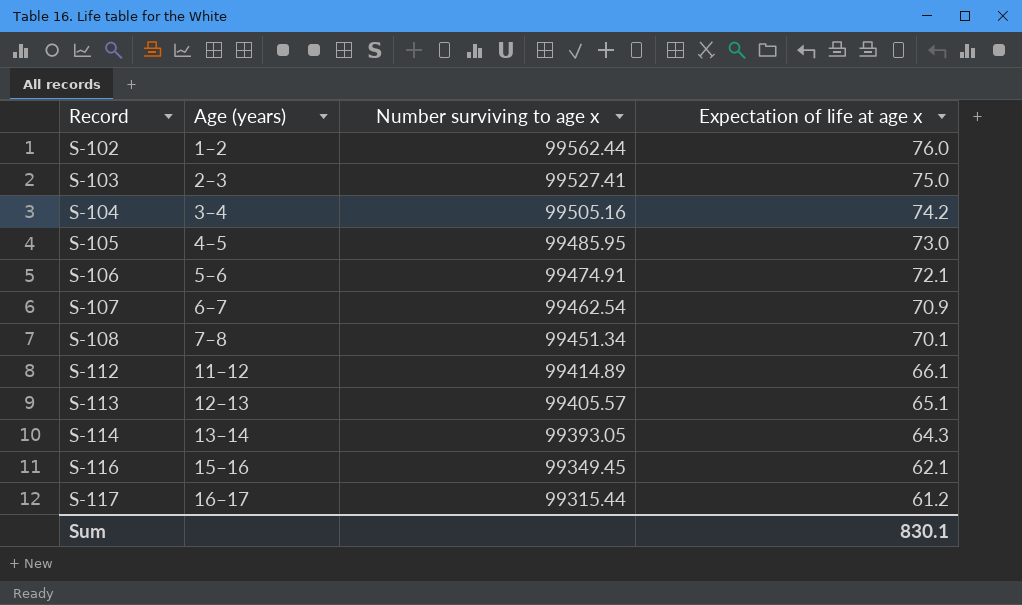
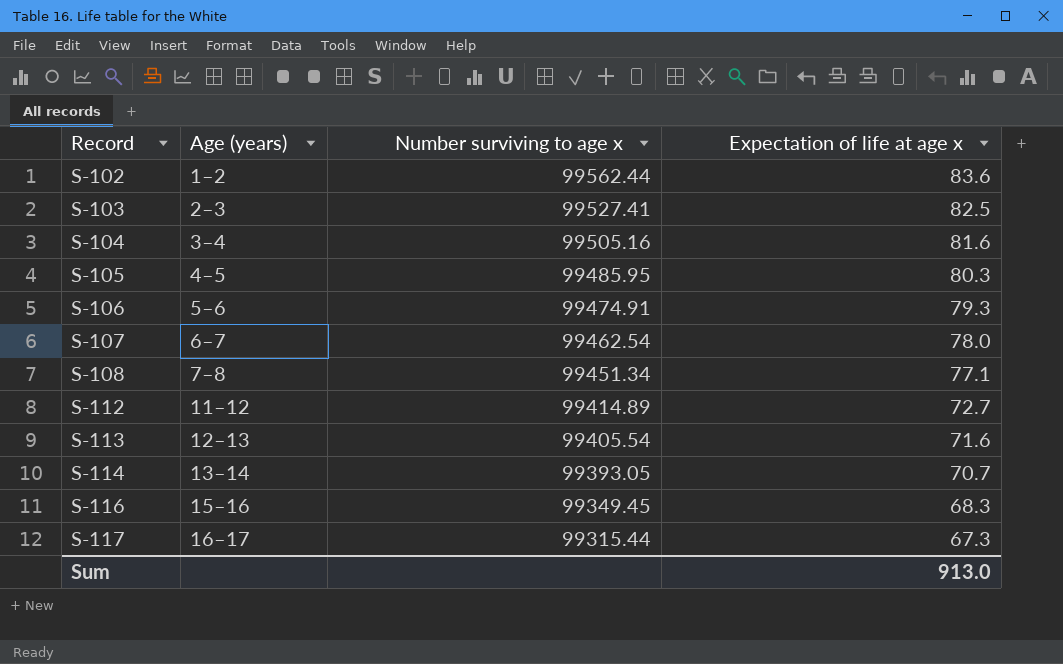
S-102 | Expectation of life at age x: 76.0 -> 83.6
S-103 | Expectation of life at age x: 75.0 -> 82.5
S-104 | Expectation of life at age x: 74.2 -> 81.6
S-105 | Expectation of life at age x: 73.0 -> 80.3
S-106 | Expectation of life at age x: 72.1 -> 79.3
S-107 | Expectation of life at age x: 70.9 -> 78.0
S-108 | Expectation of life at age x: 70.1 -> 77.1
S-112 | Expectation of life at age x: 66.1 -> 72.7
S-113 | Number surviving to age x: 99405.57 -> 99405.54
S-113 | Expectation of life at age x: 65.1 -> 71.6
S-114 | Expectation of life at age x: 64.3 -> 70.7
S-116 | Expectation of life at age x: 62.1 -> 68.3
S-117 | Expectation of life at age x: 61.2 -> 67.3
Sum | Expectation of life at age x: 830.1 -> 913.0

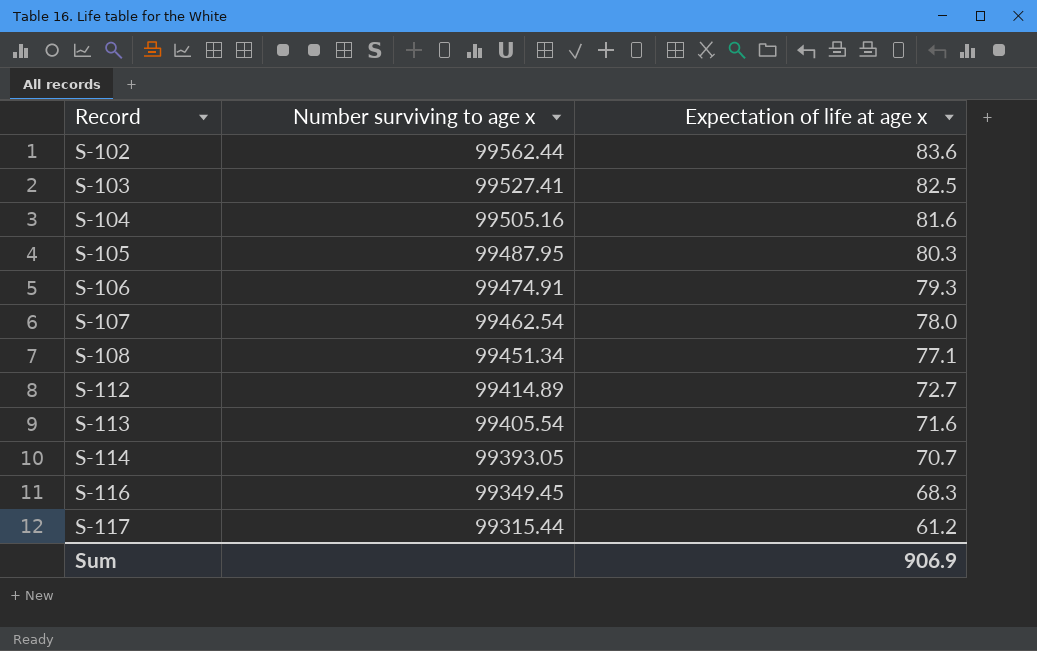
column Age (years) | position: 2 -> none
S-105 | Number surviving to age x: 99485.95 -> 99487.95
S-117 | Expectation of life at age x: 67.3 -> 61.2
Sum | Expectation of life at age x: 913.0 -> 906.9

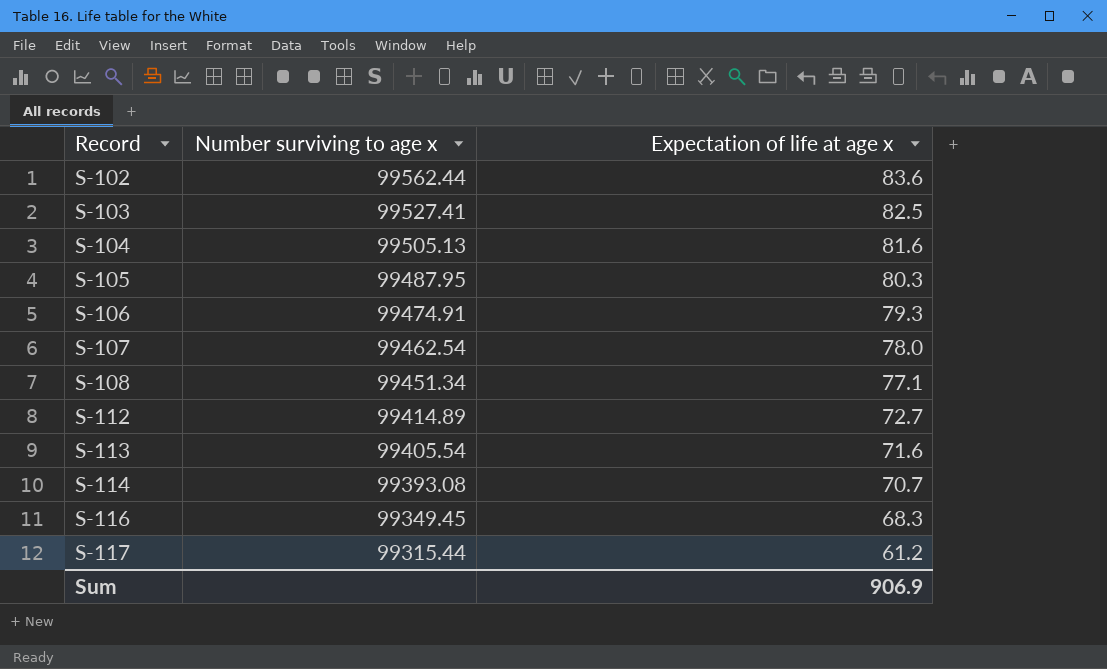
S-104 | Number surviving to age x: 99505.16 -> 99505.13
S-114 | Number surviving to age x: 99393.05 -> 99393.08

